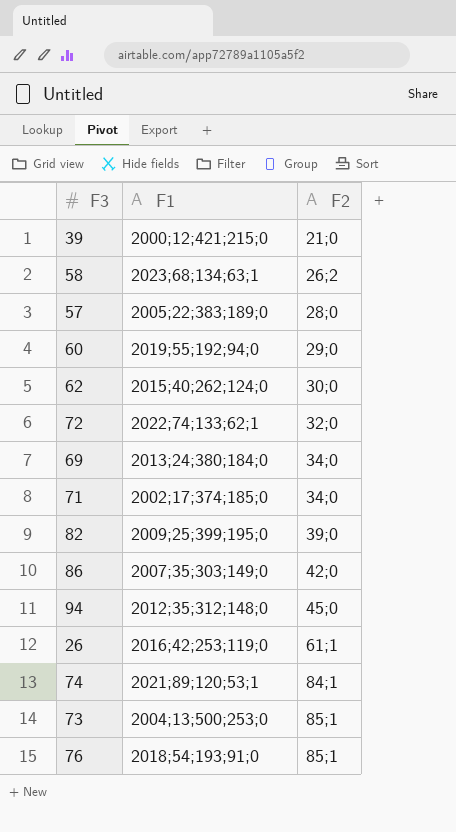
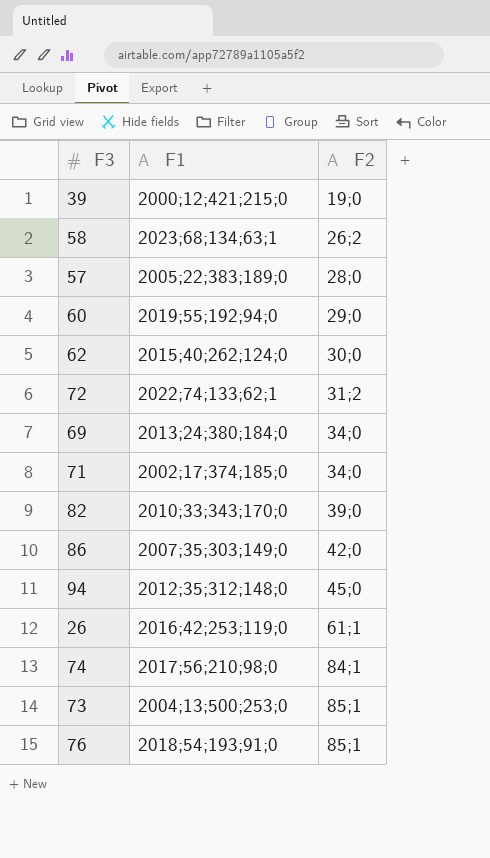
39 | F2: 21;0 -> 19;0
72 | F2: 32;0 -> 31;2
82 | F1: 2009;25;399;195;0 -> 2010;33;343;170;0
74 | F1: 2021;89;120;53;1 -> 2017;56;210;98;0

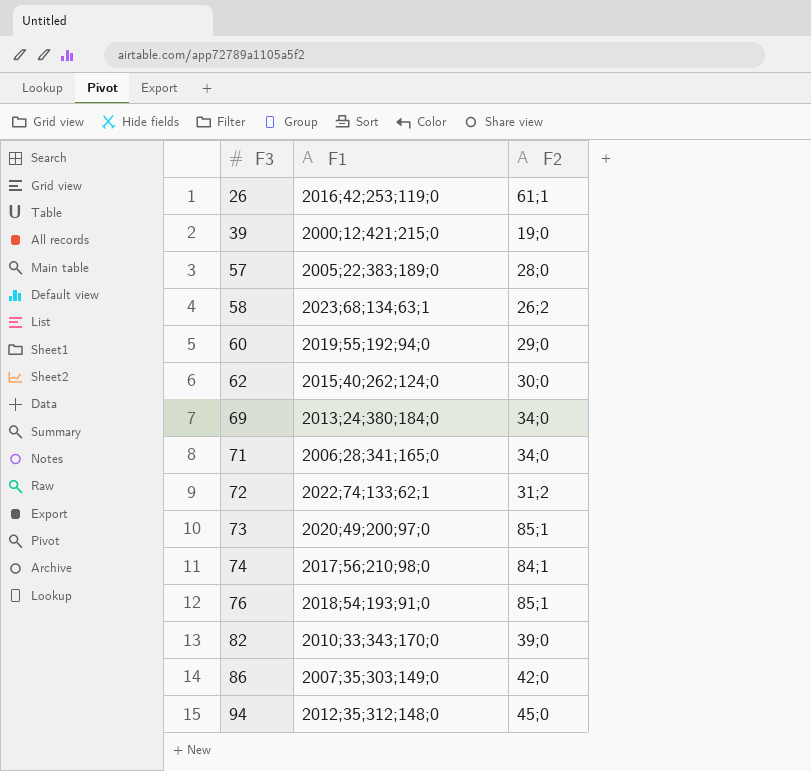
row order: F2 ascending -> F3 ascending
71 | F1: 2002;17;374;185;0 -> 2006;28;341;165;0
73 | F1: 2004;13;500;253;0 -> 2020;49;200;97;0

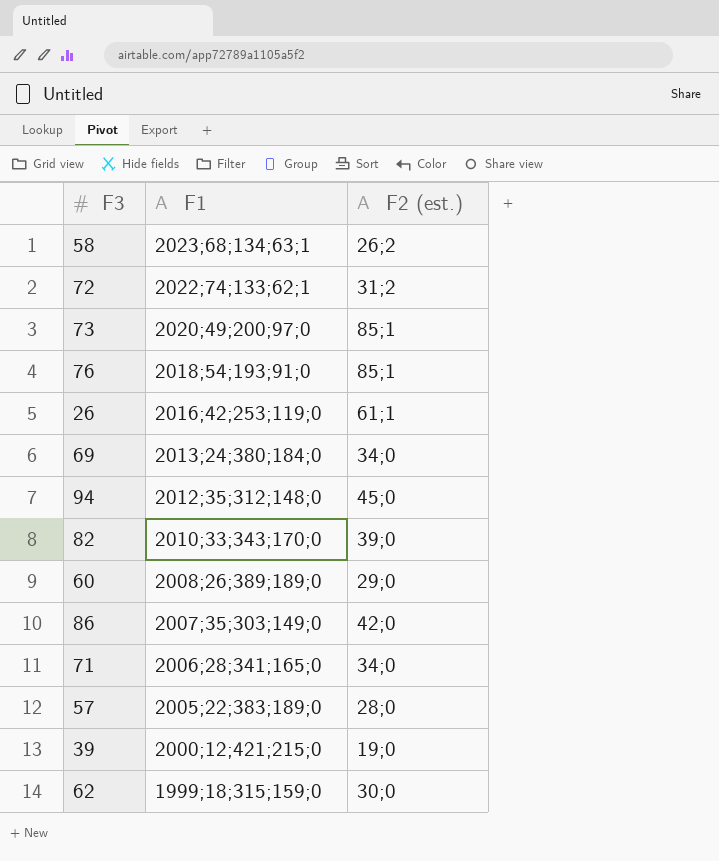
row order: F3 ascending -> F1 descending
column name: F2 -> F2 (est.)
row 74: 2017;56;210;98;0 | 84;1 -> none
60 | F1: 2019;55;192;94;0 -> 2008;26;389;189;0
62 | F1: 2015;40;262;124;0 -> 1999;18;315;159;0

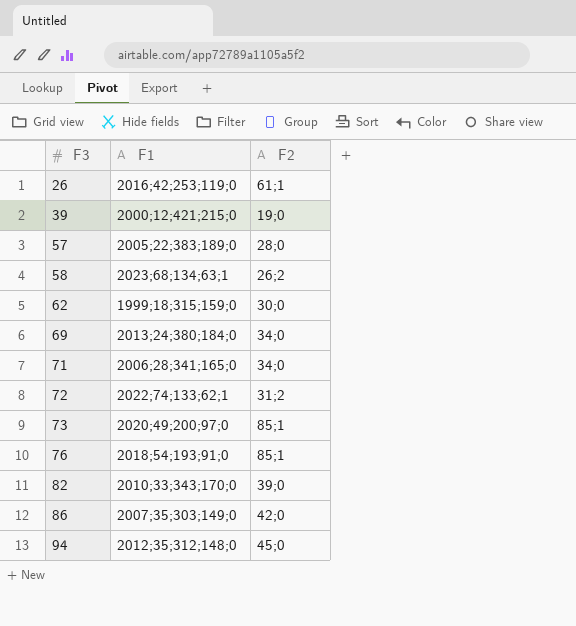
row order: F1 descending -> F3 ascending
column name: F2 (est.) -> F2
row 60: 2008;26;389;189;0 | 29;0 -> none

